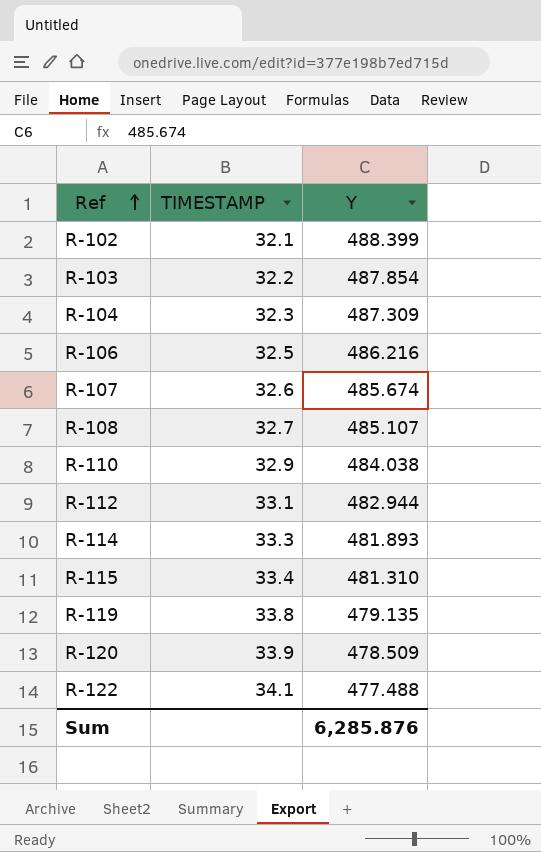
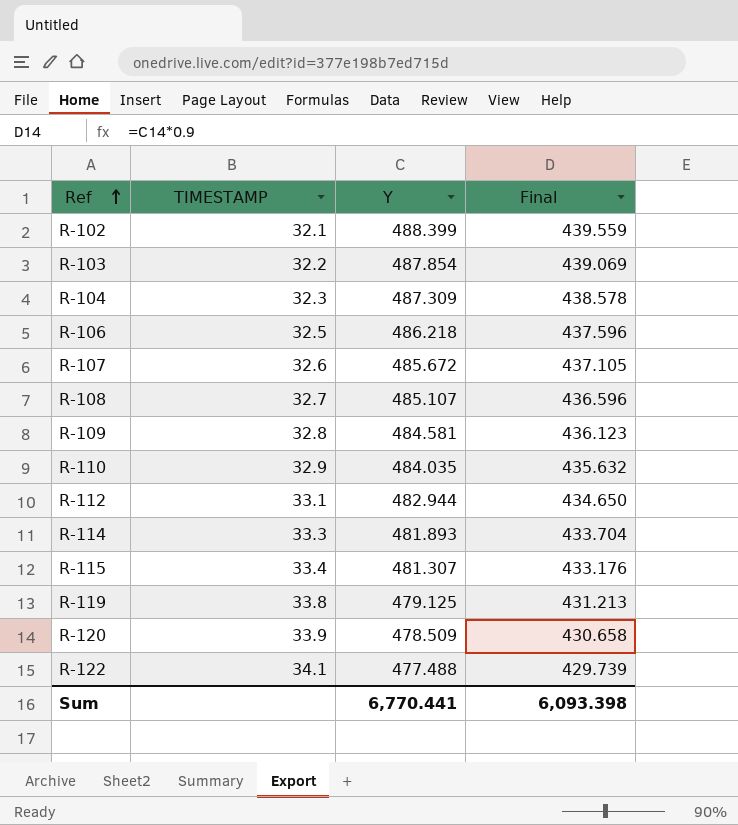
column Final | formula: none -> [Y] * 0.9
R-106 | Y: 486.216 -> 486.218
R-107 | Y: 485.674 -> 485.672
row R-109: none -> 32.8 | 484.581 | 436.123
R-110 | Y: 484.038 -> 484.035
R-115 | Y: 481.310 -> 481.307
R-119 | Y: 479.135 -> 479.125
Sum | Y: 6,285.876 -> 6,770.441

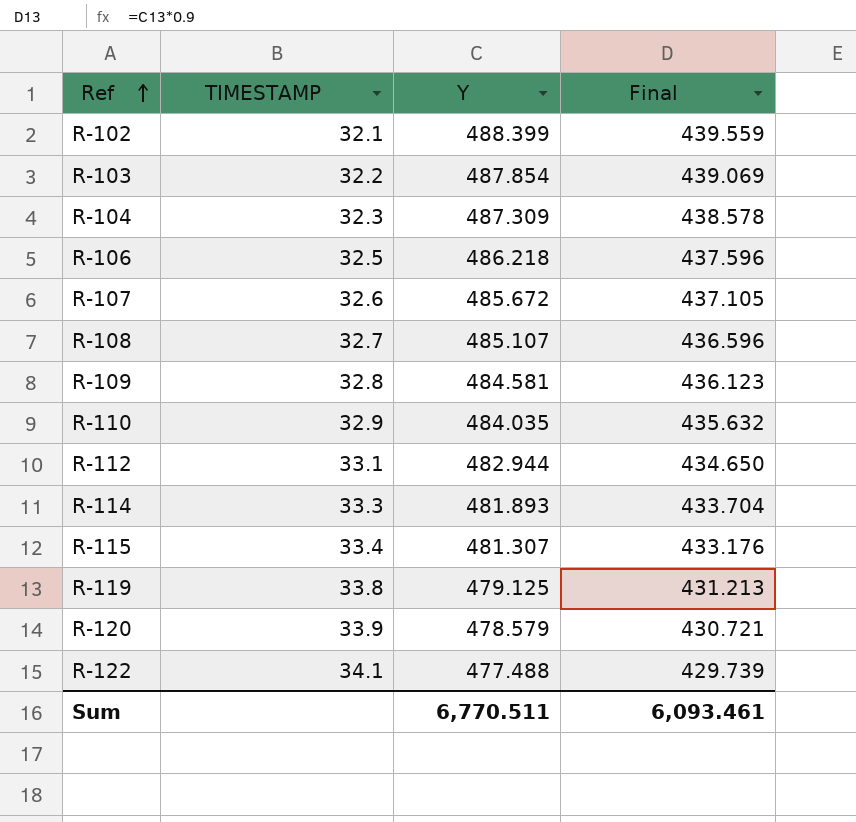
R-120 | Y: 478.509 -> 478.579
R-120 | Final: 430.658 -> 430.721
Sum | Y: 6,770.441 -> 6,770.511
Sum | Final: 6,093.398 -> 6,093.461

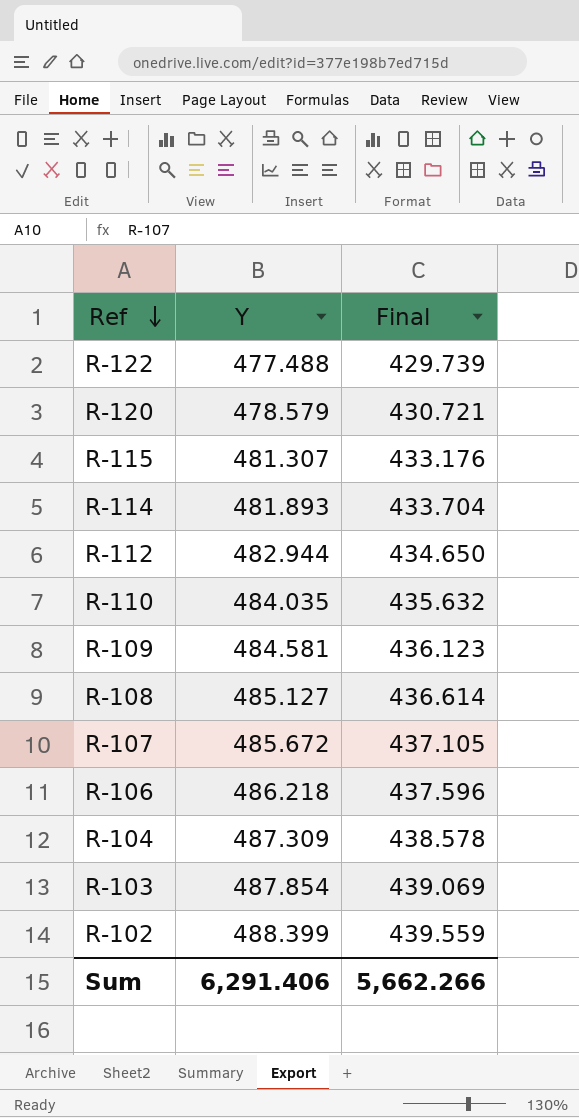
row order: Ref ascending -> Ref descending
column TIMESTAMP | position: 2 -> none
row R-119: 33.8 | 479.125 | 431.213 -> none
R-108 | Y: 485.107 -> 485.127
R-108 | Final: 436.596 -> 436.614
Sum | Y: 6,770.511 -> 6,291.406
Sum | Final: 6,093.461 -> 5,662.266

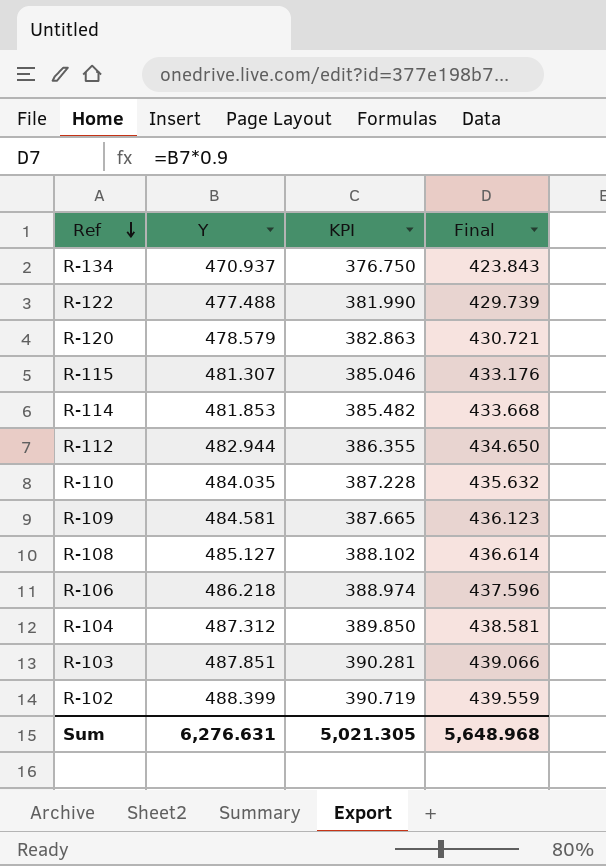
column KPI | formula: none -> [Y] * 0.8
row R-107: 485.672 | 437.105 -> none
row R-134: none -> 470.937 | 376.750 | 423.843
R-114 | Y: 481.893 -> 481.853
R-114 | Final: 433.704 -> 433.668
R-104 | Y: 487.309 -> 487.312
R-104 | Final: 438.578 -> 438.581
R-103 | Y: 487.854 -> 487.851
R-103 | Final: 439.069 -> 439.066
Sum | Y: 6,291.406 -> 6,276.631
Sum | Final: 5,662.266 -> 5,648.968

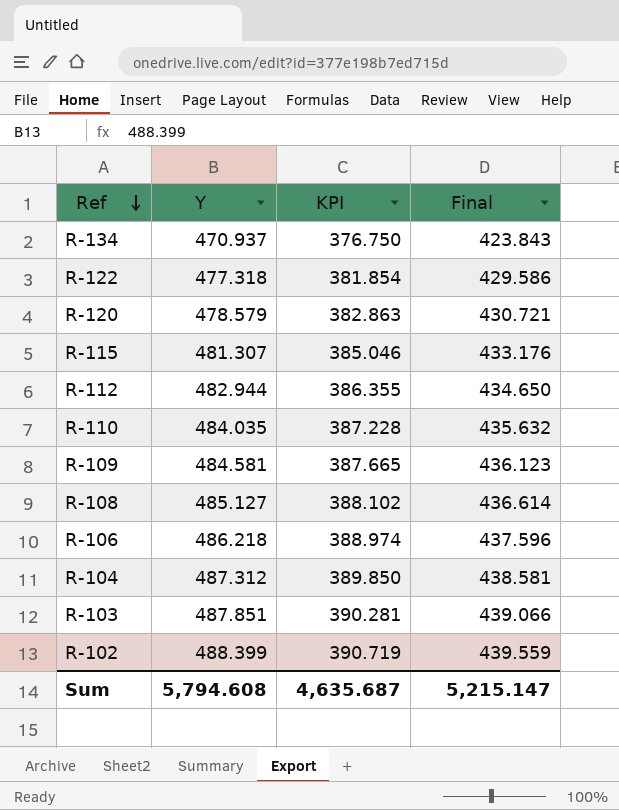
row R-114: 481.853 | 385.482 | 433.668 -> none
R-122 | Y: 477.488 -> 477.318
R-122 | KPI: 381.990 -> 381.854
R-122 | Final: 429.739 -> 429.586
Sum | Y: 6,276.631 -> 5,794.608
Sum | KPI: 5,021.305 -> 4,635.687
Sum | Final: 5,648.968 -> 5,215.147

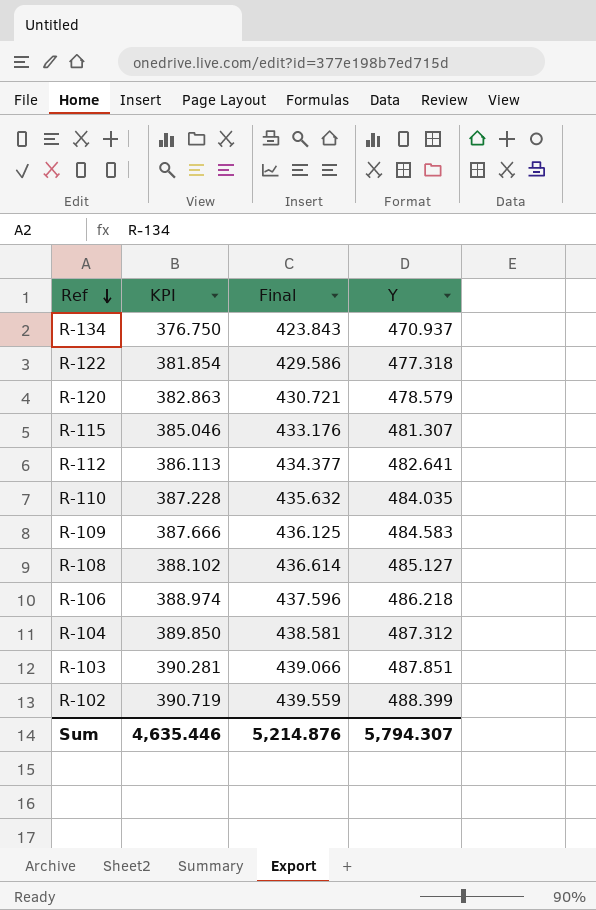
column Y | position: 2 -> 4
R-112 | KPI: 386.355 -> 386.113
R-112 | Final: 434.650 -> 434.377
R-112 | Y: 482.944 -> 482.641
R-109 | KPI: 387.665 -> 387.666
R-109 | Final: 436.123 -> 436.125
R-109 | Y: 484.581 -> 484.583
Sum | KPI: 4,635.687 -> 4,635.446
Sum | Final: 5,215.147 -> 5,214.876
Sum | Y: 5,794.608 -> 5,794.307

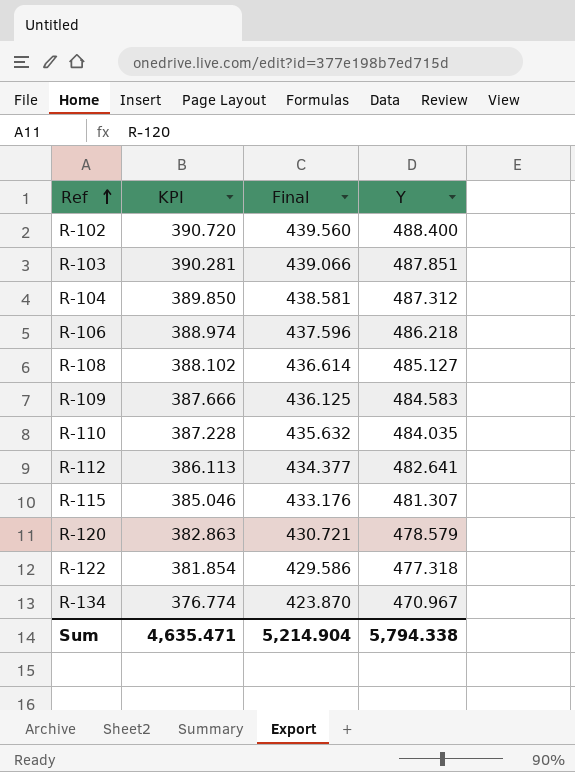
row order: Ref descending -> Ref ascending
R-102 | KPI: 390.719 -> 390.720
R-102 | Final: 439.559 -> 439.560
R-102 | Y: 488.399 -> 488.400
R-134 | KPI: 376.750 -> 376.774
R-134 | Final: 423.843 -> 423.870
R-134 | Y: 470.937 -> 470.967
Sum | KPI: 4,635.446 -> 4,635.471
Sum | Final: 5,214.876 -> 5,214.904
Sum | Y: 5,794.307 -> 5,794.338

